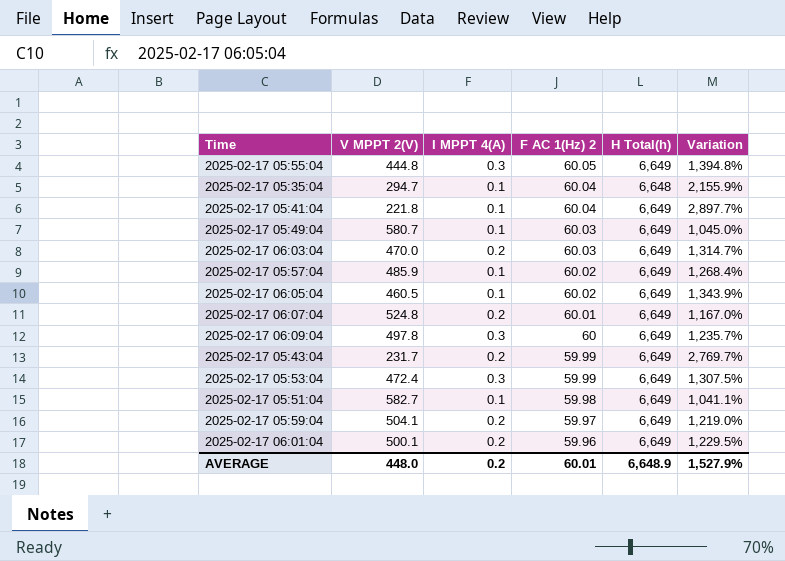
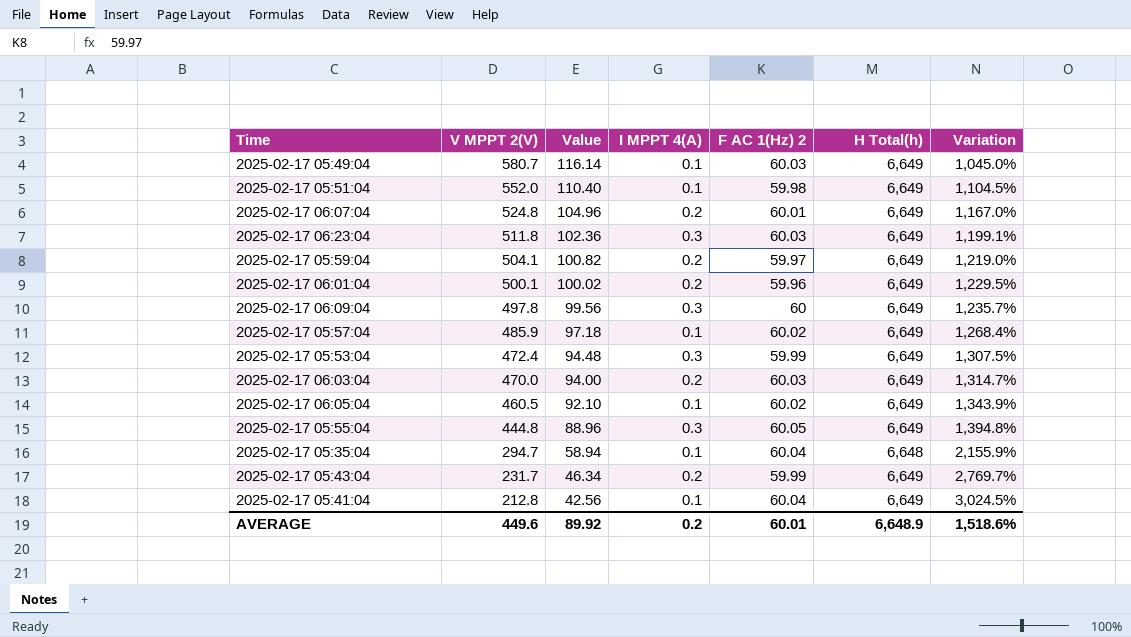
row order: F AC 1(Hz) 2 descending -> V MPPT 2(V) descending
column Value | formula: none -> [V MPPT 2(V)] * 0.2
2025-02-17 05:51:04 | V MPPT 2(V): 582.7 -> 552.0
2025-02-17 05:51:04 | Variation: 1,041.1% -> 1,104.5%
row 2025-02-17 06:23:04: none -> 511.8 | 102.36 | 0.3 | 60.03 | 6,649 | 1,199.1%
2025-02-17 05:41:04 | V MPPT 2(V): 221.8 -> 212.8
2025-02-17 05:41:04 | Variation: 2,897.7% -> 3,024.5%
AVERAGE | V MPPT 2(V): 448.0 -> 449.6
AVERAGE | Variation: 1,527.9% -> 1,518.6%

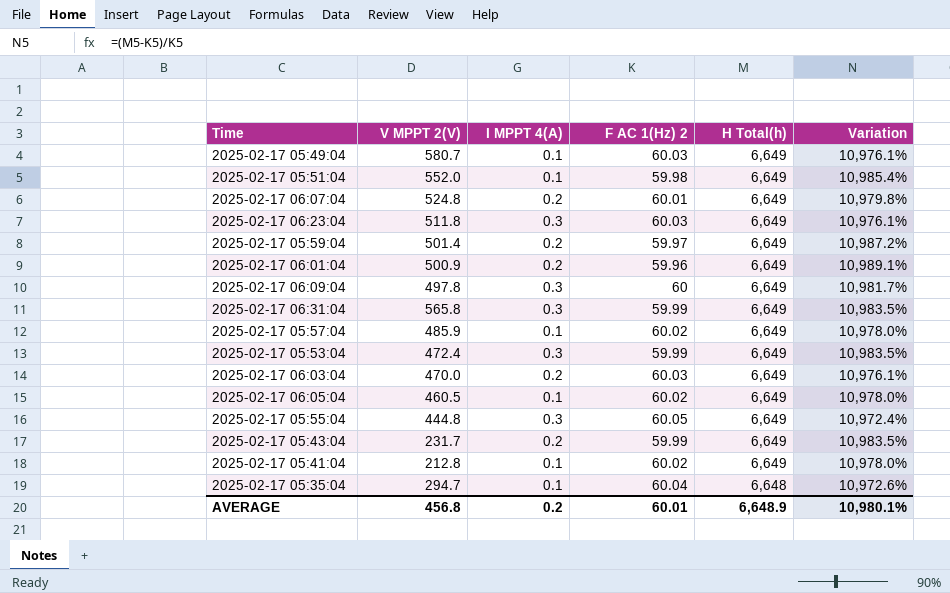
row order: V MPPT 2(V) descending -> H Total(h) descending
column Value | formula: [V MPPT 2(V)] * 0.2 -> none
column Variation | formula: ([H Total(h)] - [V MPPT 2(V)]) / [V MPPT 2(V)] -> ([H Total(h)] - [F AC 1(Hz) 2]) / [F AC 1(Hz) 2]
2025-02-17 05:59:04 | V MPPT 2(V): 504.1 -> 501.4
2025-02-17 06:01:04 | V MPPT 2(V): 500.1 -> 500.9
row 2025-02-17 06:31:04: none -> 565.8 | 0.3 | 59.99 | 6,649 | 10,983.5%
2025-02-17 05:41:04 | F AC 1(Hz) 2: 60.04 -> 60.02
AVERAGE | V MPPT 2(V): 449.6 -> 456.8
AVERAGE | Variation: 1,518.6% -> 10,980.1%

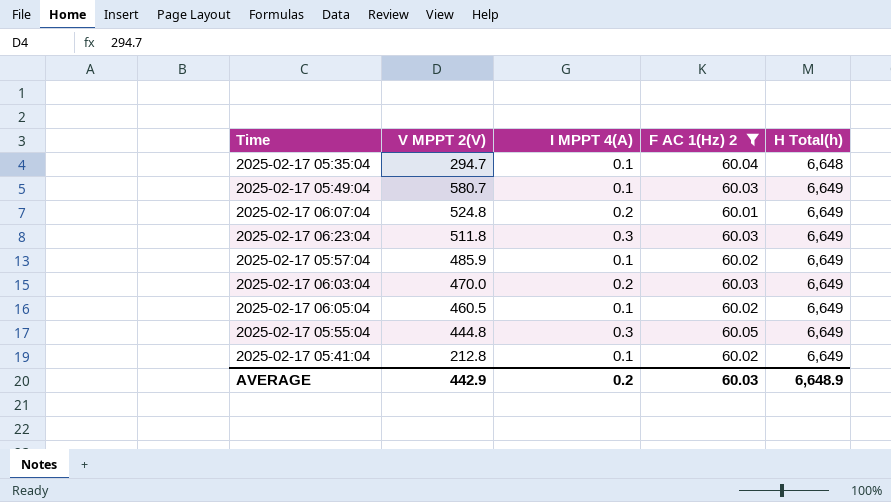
filter: none -> F AC 1(Hz) 2 >= 60.01
row order: H Total(h) descending -> H Total(h) ascending
column Variation | formula: ([H Total(h)] - [F AC 1(Hz) 2]) / [F AC 1(Hz) 2] -> none
AVERAGE | V MPPT 2(V): 456.8 -> 442.9
AVERAGE | F AC 1(Hz) 2: 60.01 -> 60.03

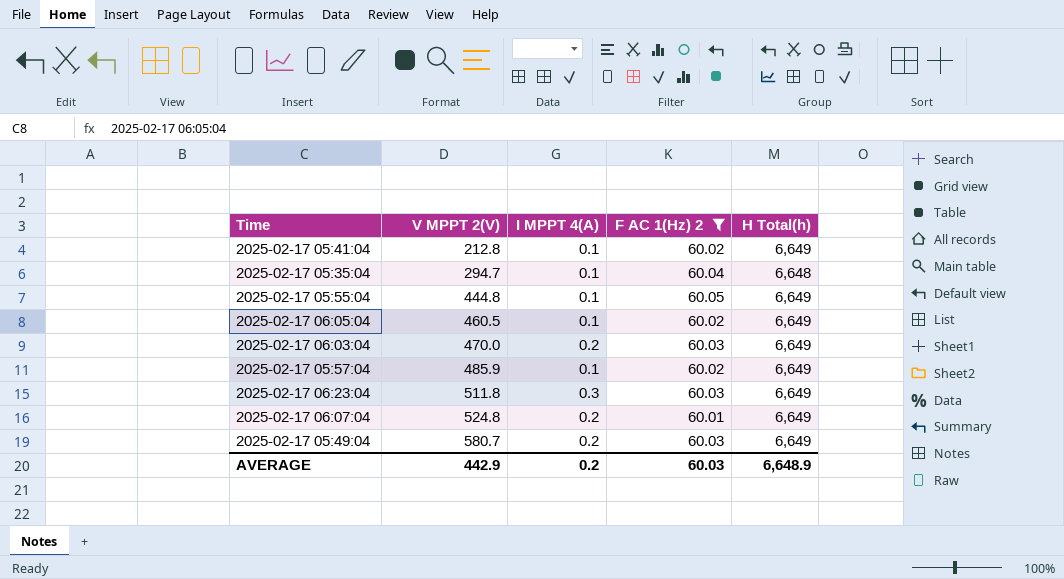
row order: H Total(h) ascending -> V MPPT 2(V) ascending
2025-02-17 05:55:04 | I MPPT 4(A): 0.3 -> 0.1
2025-02-17 05:49:04 | I MPPT 4(A): 0.1 -> 0.2

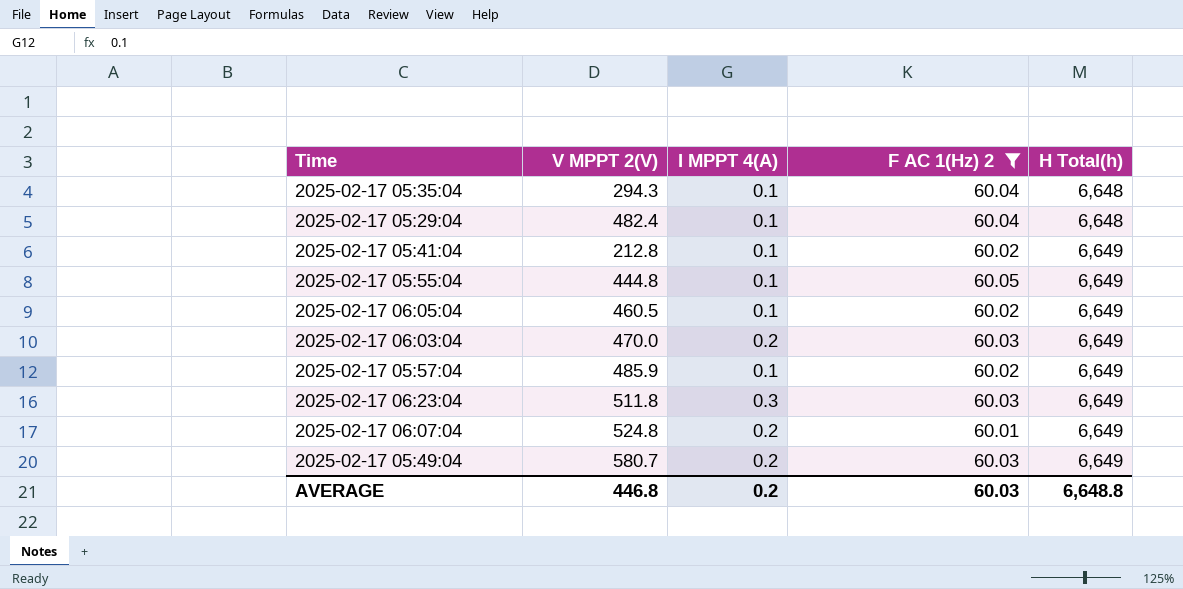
row order: V MPPT 2(V) ascending -> H Total(h) ascending
2025-02-17 05:35:04 | V MPPT 2(V): 294.7 -> 294.3
row 2025-02-17 05:29:04: none -> 482.4 | 0.1 | 60.04 | 6,648
AVERAGE | V MPPT 2(V): 442.9 -> 446.8
AVERAGE | H Total(h): 6,648.9 -> 6,648.8

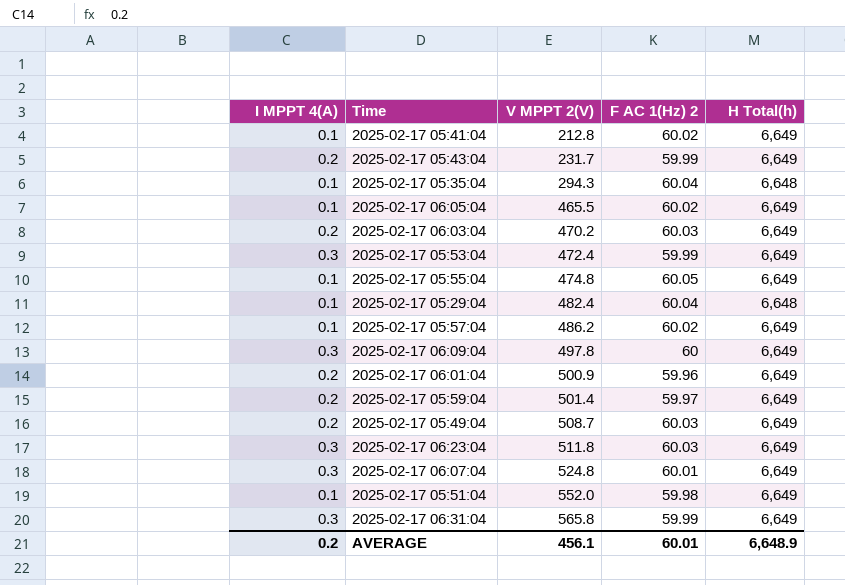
filter: F AC 1(Hz) 2 >= 60.01 -> none
row order: H Total(h) ascending -> V MPPT 2(V) ascending
column I MPPT 4(A) | position: 3 -> 1
2025-02-17 06:05:04 | V MPPT 2(V): 460.5 -> 465.5
2025-02-17 06:03:04 | V MPPT 2(V): 470.0 -> 470.2
2025-02-17 05:55:04 | V MPPT 2(V): 444.8 -> 474.8
2025-02-17 05:57:04 | V MPPT 2(V): 485.9 -> 486.2
2025-02-17 05:49:04 | V MPPT 2(V): 580.7 -> 508.7
2025-02-17 06:07:04 | I MPPT 4(A): 0.2 -> 0.3
AVERAGE | V MPPT 2(V): 446.8 -> 456.1
AVERAGE | F AC 1(Hz) 2: 60.03 -> 60.01
AVERAGE | H Total(h): 6,648.8 -> 6,648.9

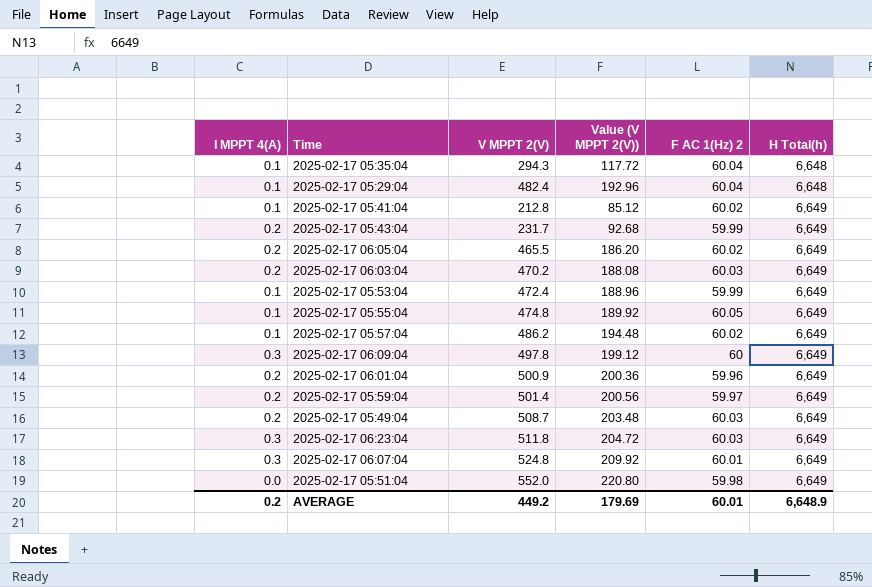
row order: V MPPT 2(V) ascending -> H Total(h) ascending
column Value (V MPPT 2(V)) | formula: none -> [V MPPT 2(V)] * 0.4
row 2025-02-17 06:31:04: 0.3 | 565.8 | 59.99 | 6,649 -> none
2025-02-17 06:05:04 | I MPPT 4(A): 0.1 -> 0.2
2025-02-17 05:53:04 | I MPPT 4(A): 0.3 -> 0.1
2025-02-17 05:51:04 | I MPPT 4(A): 0.1 -> 0.0
AVERAGE | V MPPT 2(V): 456.1 -> 449.2

